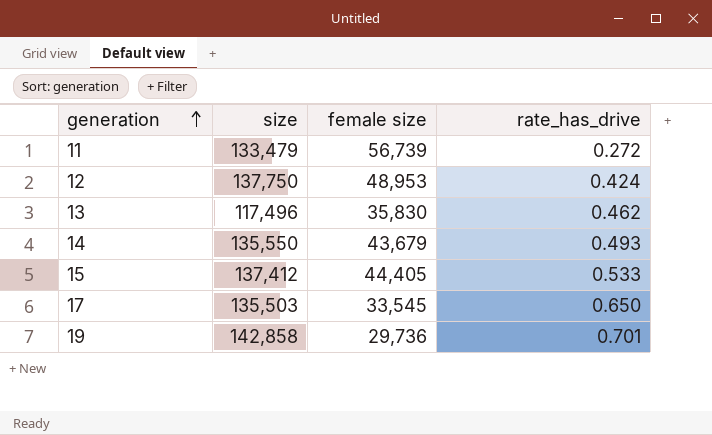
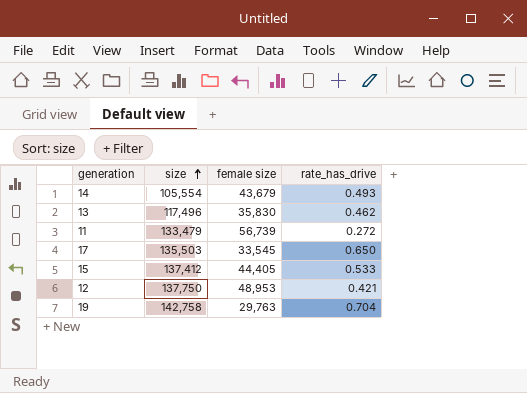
row order: generation ascending -> size ascending
14 | size: 135,550 -> 105,554
12 | rate_has_drive: 0.424 -> 0.421
19 | size: 142,858 -> 142,758
19 | female size: 29,736 -> 29,763
19 | rate_has_drive: 0.701 -> 0.704

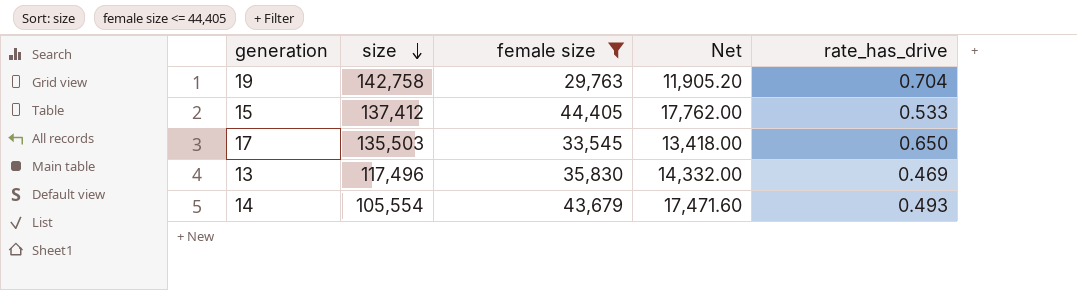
filter: none -> female size <= 44,405
row order: size ascending -> size descending
column Net | formula: none -> [female size] * 0.4
13 | rate_has_drive: 0.462 -> 0.469

